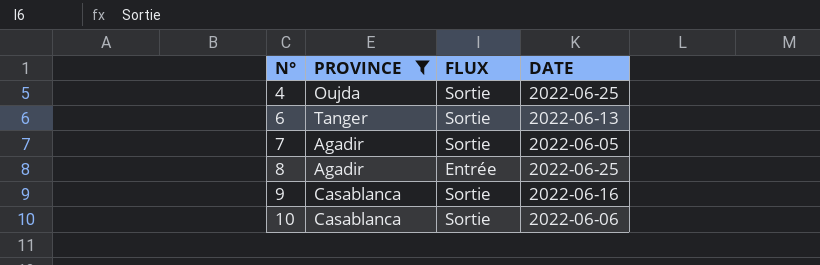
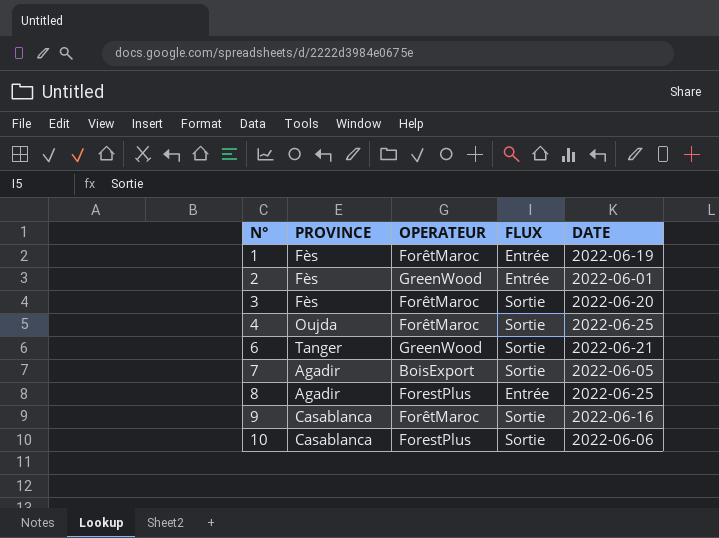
filter: PROVINCE != Fès -> none
column OPERATEUR | position: none -> 3
6 | DATE: 2022-06-13 -> 2022-06-21

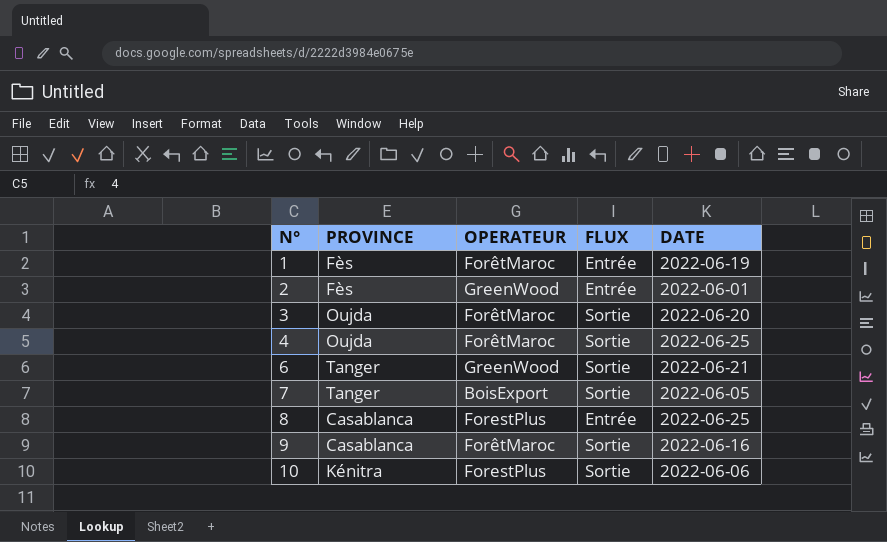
3 | PROVINCE: Fès -> Oujda
7 | PROVINCE: Agadir -> Tanger
8 | PROVINCE: Agadir -> Casablanca
10 | PROVINCE: Casablanca -> Kénitra

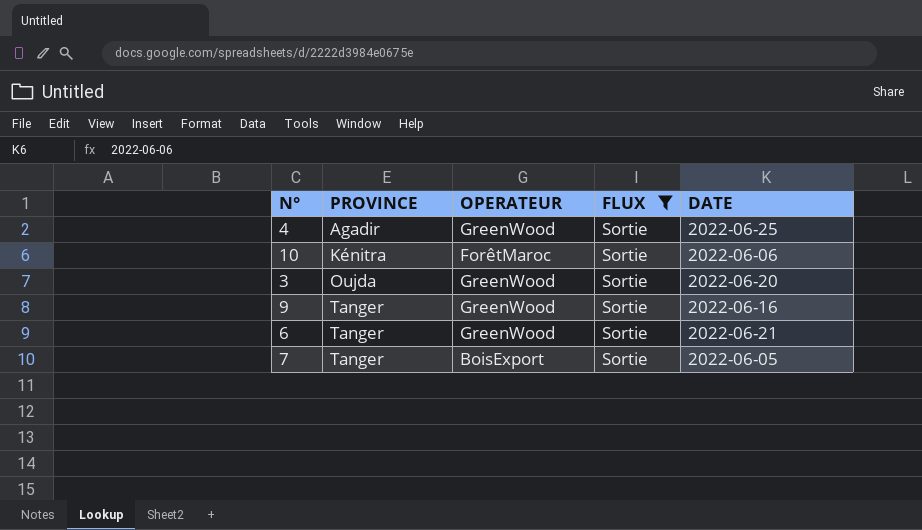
filter: none -> FLUX = Sortie
row order: N° ascending -> PROVINCE ascending
4 | PROVINCE: Oujda -> Agadir
4 | OPERATEUR: ForêtMaroc -> GreenWood
10 | OPERATEUR: ForestPlus -> ForêtMaroc
3 | OPERATEUR: ForêtMaroc -> GreenWood
9 | PROVINCE: Casablanca -> Tanger
9 | OPERATEUR: ForêtMaroc -> GreenWood

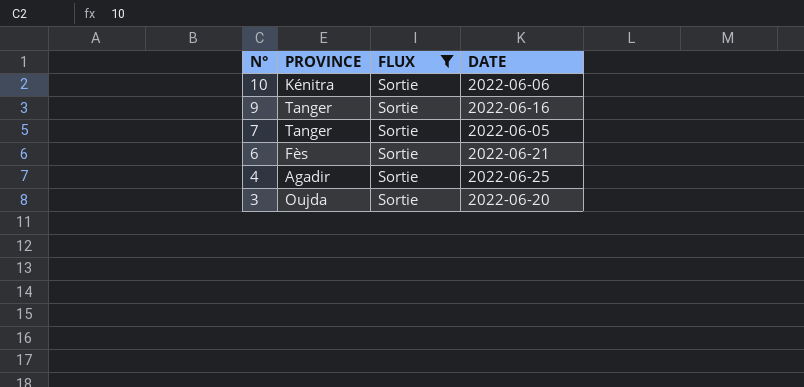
row order: PROVINCE ascending -> N° descending
column OPERATEUR | position: 3 -> none
6 | PROVINCE: Tanger -> Fès

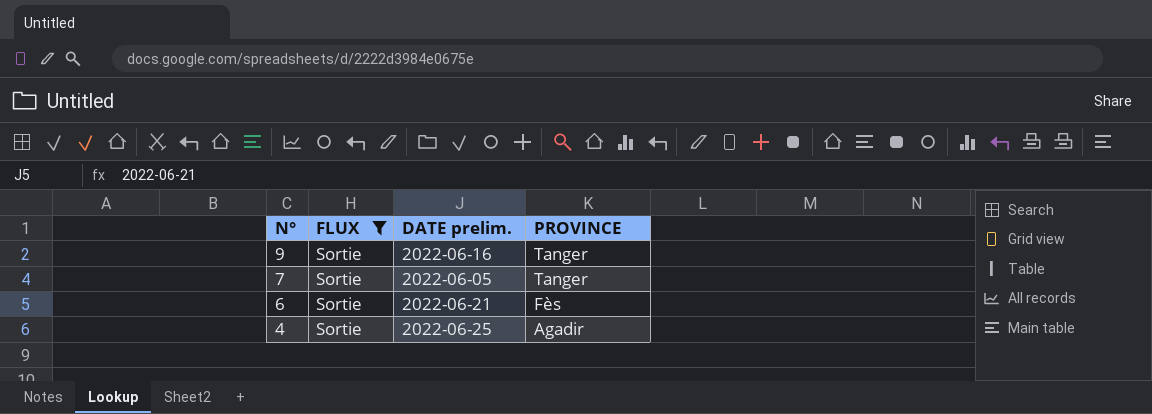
column name: DATE -> DATE prelim.
column PROVINCE | position: 2 -> 4
row 10: Kénitra | Sortie | 2022-06-06 -> none
row 3: Oujda | Sortie | 2022-06-20 -> none

